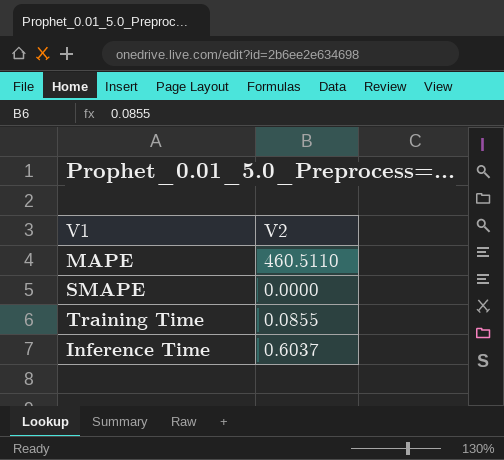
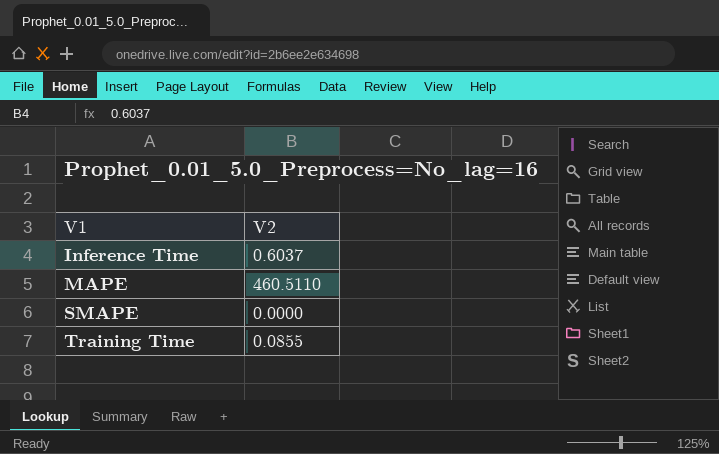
row order: none -> V1 ascending

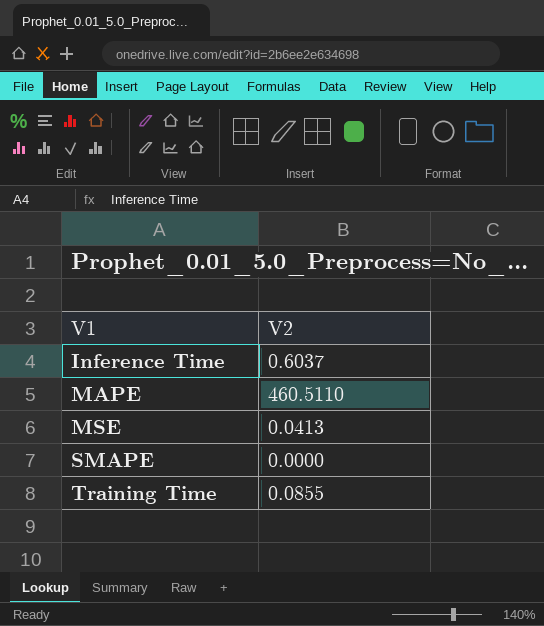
row MSE: none -> 0.0413

